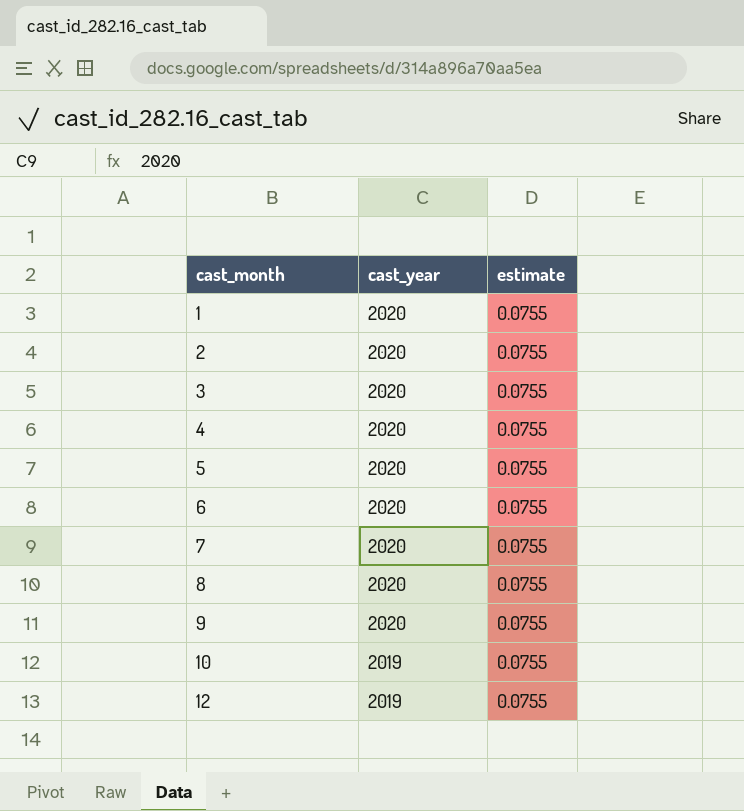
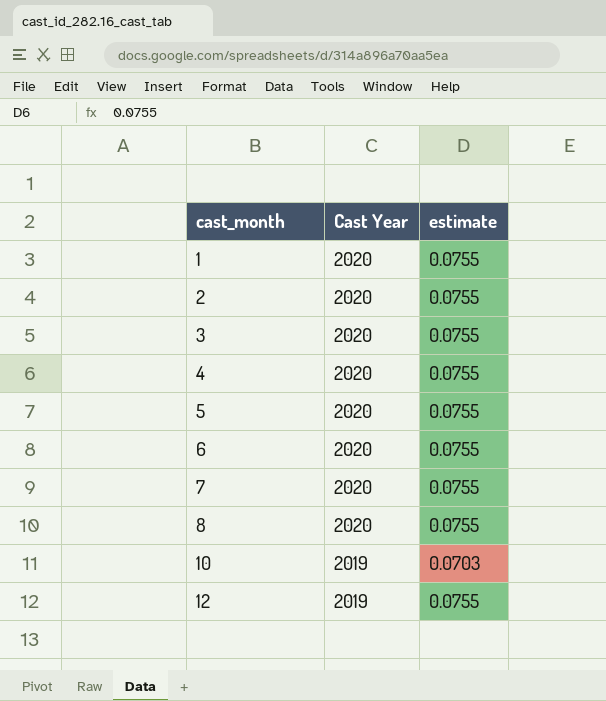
column name: cast_year -> Cast Year
row 9: 2020 | 0.0755 -> none
10 | estimate: 0.0755 -> 0.0703

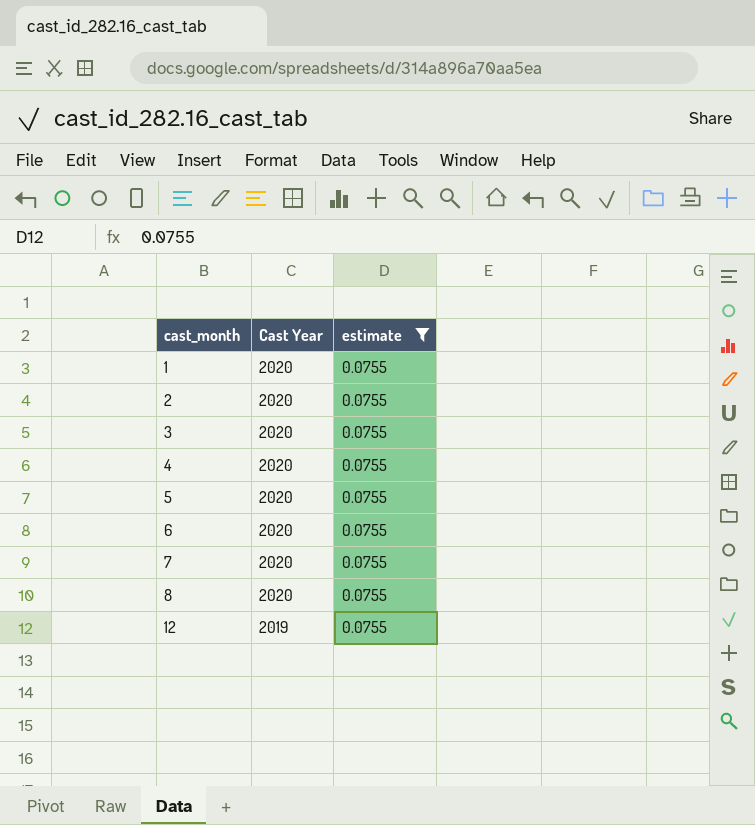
filter: none -> estimate = 0.0755

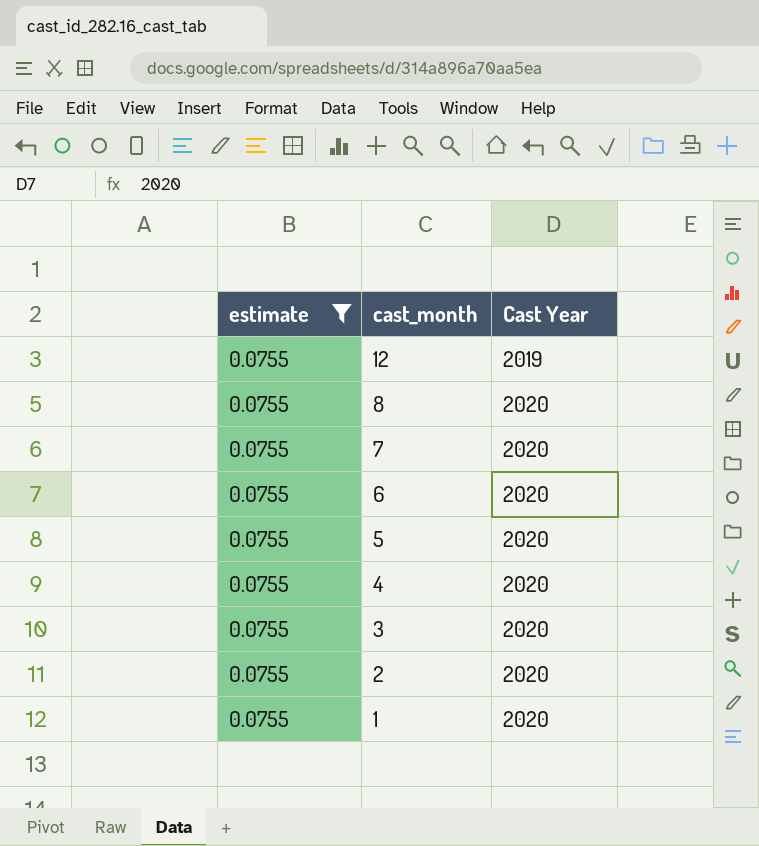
row order: cast_month ascending -> cast_month descending
column estimate | position: 3 -> 1

